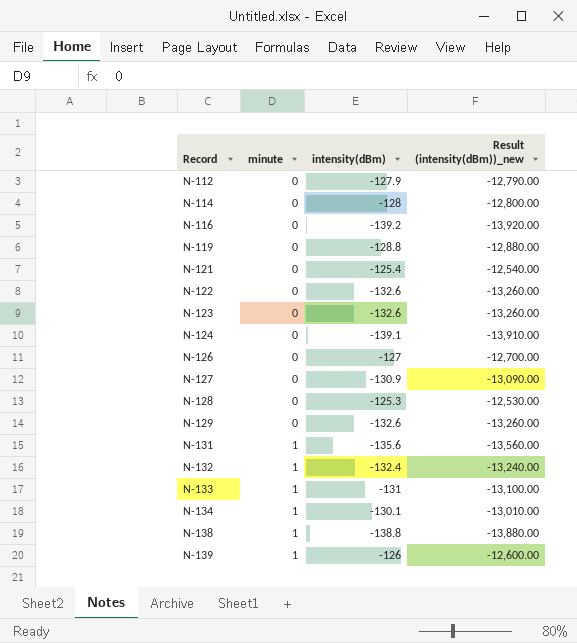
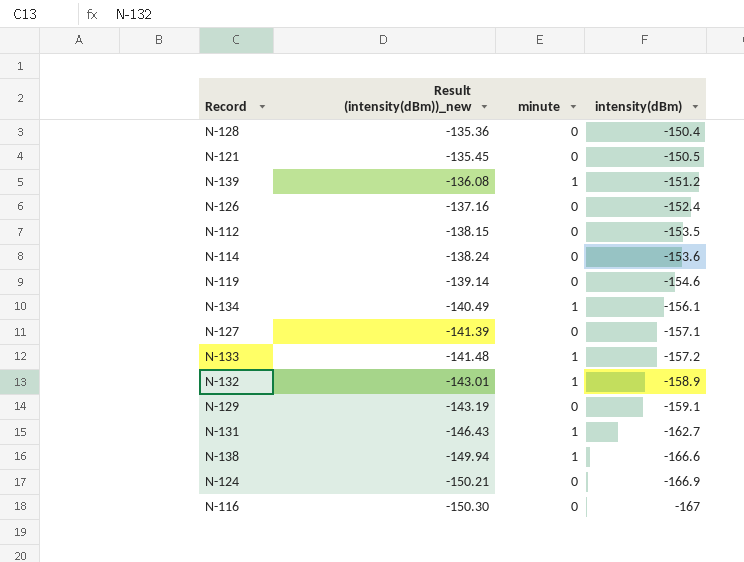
row order: Record ascending -> Result (intensity(dBm))_new descending
column Result (intensity(dBm))_new | formula: [intensity(dBm)] * 100 -> [intensity(dBm)] * 0.9
column Result (intensity(dBm))_new | position: 4 -> 2
row N-122: 0 | -132.6 | -13,260.00 -> none
row N-123: 0 | -132.6 | -13,260.00 -> none
N-128 | intensity(dBm): -125.3 -> -150.4
N-121 | intensity(dBm): -125.4 -> -150.5
N-139 | intensity(dBm): -126 -> -151.2
N-126 | intensity(dBm): -127 -> -152.4
N-112 | intensity(dBm): -127.9 -> -153.5
N-114 | intensity(dBm): -128 -> -153.6
N-119 | intensity(dBm): -128.8 -> -154.6
N-134 | intensity(dBm): -130.1 -> -156.1
N-127 | intensity(dBm): -130.9 -> -157.1
N-133 | intensity(dBm): -131 -> -157.2
N-132 | intensity(dBm): -132.4 -> -158.9
N-129 | intensity(dBm): -132.6 -> -159.1
N-131 | intensity(dBm): -135.6 -> -162.7
N-138 | intensity(dBm): -138.8 -> -166.6
N-124 | intensity(dBm): -139.1 -> -166.9
N-116 | intensity(dBm): -139.2 -> -167

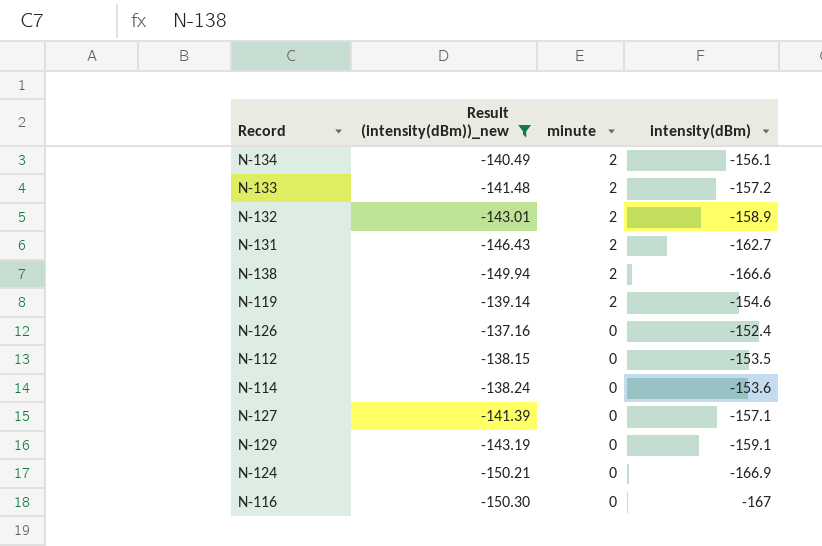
filter: none -> Result (intensity(dBm))_new <= -137.16
row order: Result (intensity(dBm))_new descending -> minute descending
N-134 | minute: 1 -> 2
N-133 | minute: 1 -> 2
N-132 | minute: 1 -> 2
N-131 | minute: 1 -> 2
N-138 | minute: 1 -> 2
N-119 | minute: 0 -> 2

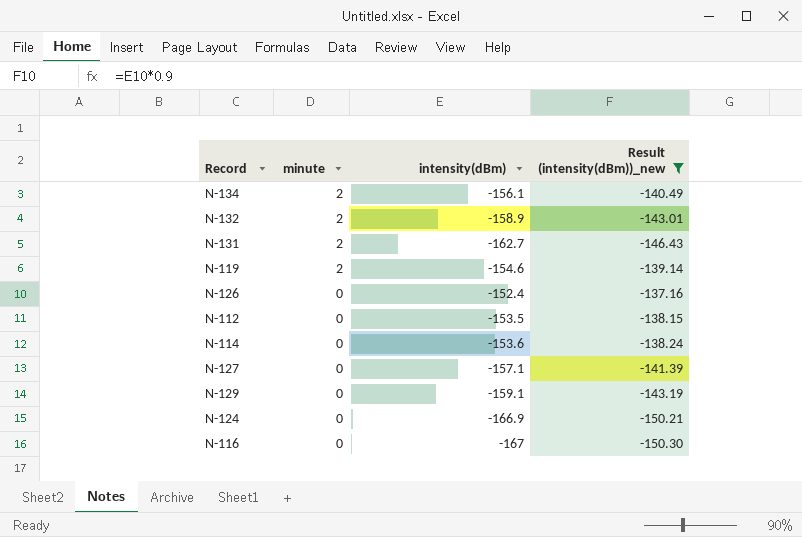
column Result (intensity(dBm))_new | position: 2 -> 4
row N-133: -141.48 | 2 | -157.2 -> none
row N-138: -149.94 | 2 | -166.6 -> none

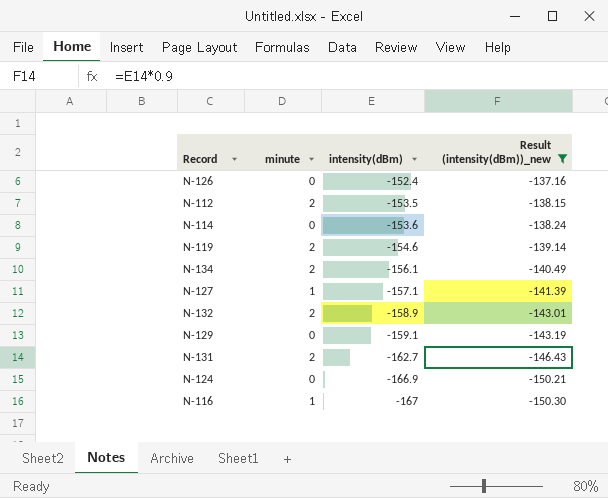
row order: minute descending -> intensity(dBm) descending
N-112 | minute: 0 -> 2
N-127 | minute: 0 -> 1
N-116 | minute: 0 -> 1

